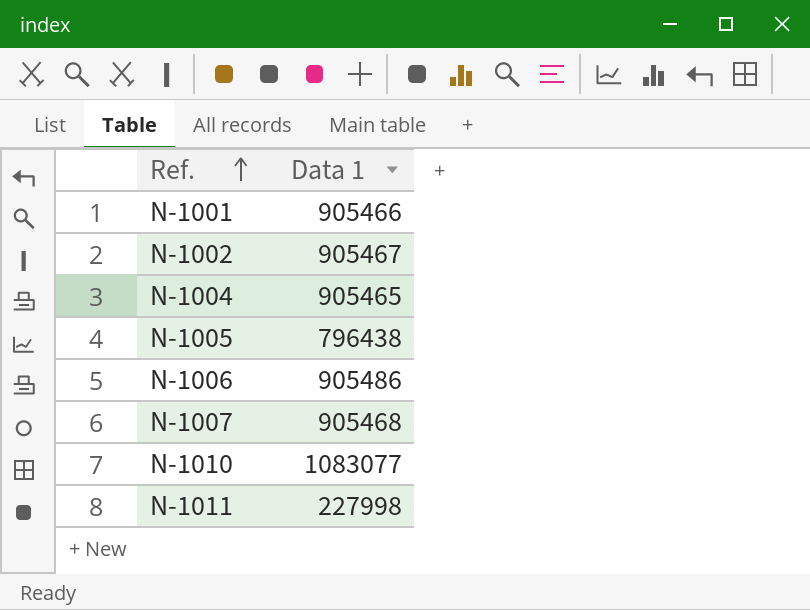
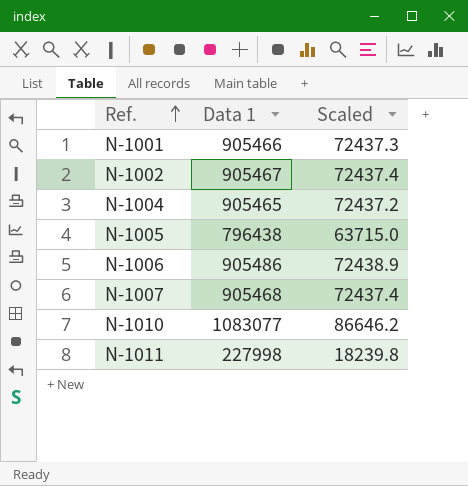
column Scaled | formula: none -> [Data 1] * 0.08

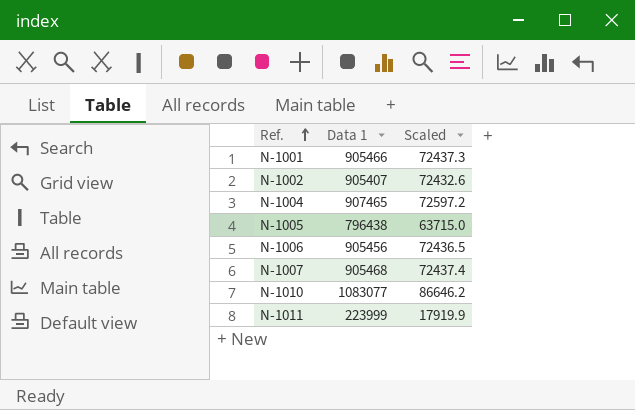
N-1002 | Data 1: 905467 -> 905407
N-1002 | Scaled: 72437.4 -> 72432.6
N-1004 | Data 1: 905465 -> 907465
N-1004 | Scaled: 72437.2 -> 72597.2
N-1006 | Data 1: 905486 -> 905456
N-1006 | Scaled: 72438.9 -> 72436.5
N-1011 | Data 1: 227998 -> 223999
N-1011 | Scaled: 18239.8 -> 17919.9

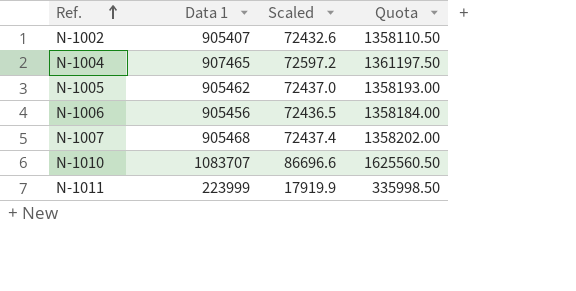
column Quota | formula: none -> [Data 1] * 1.5
row N-1001: 905466 | 72437.3 -> none
N-1005 | Data 1: 796438 -> 905462
N-1005 | Scaled: 63715.0 -> 72437.0
N-1010 | Data 1: 1083077 -> 1083707
N-1010 | Scaled: 86646.2 -> 86696.6

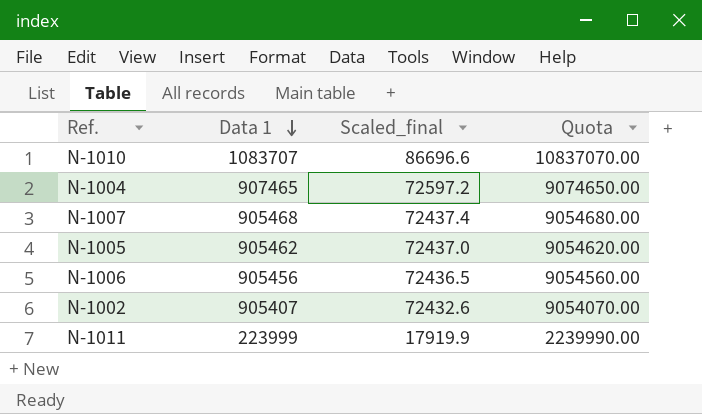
row order: Ref. ascending -> Data 1 descending
column name: Scaled -> Scaled_final
column Quota | formula: [Data 1] * 1.5 -> [Data 1] * 10

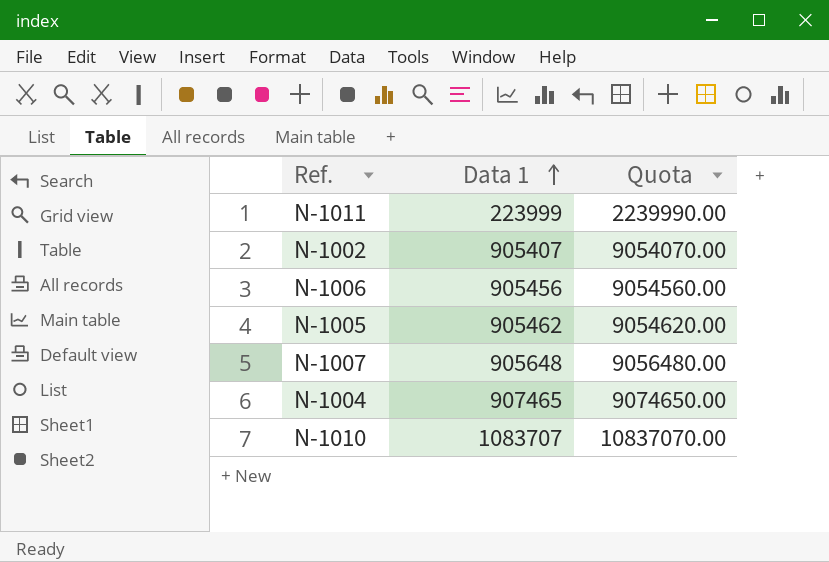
row order: Data 1 descending -> Data 1 ascending
column Scaled_final | formula: [Data 1] * 0.08 -> none
N-1007 | Data 1: 905468 -> 905648
N-1007 | Quota: 9054680.00 -> 9056480.00

